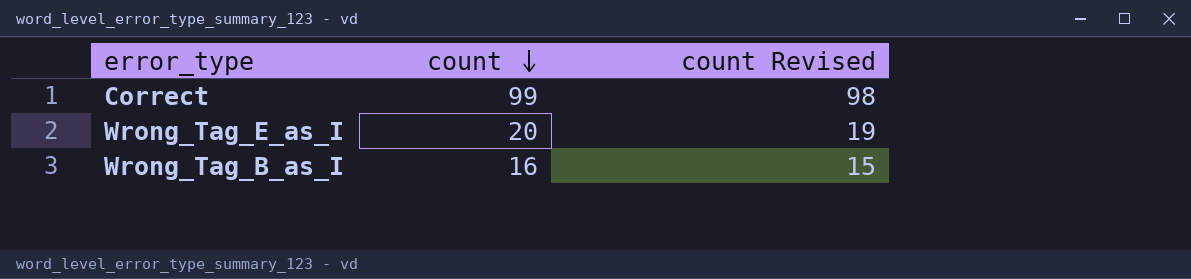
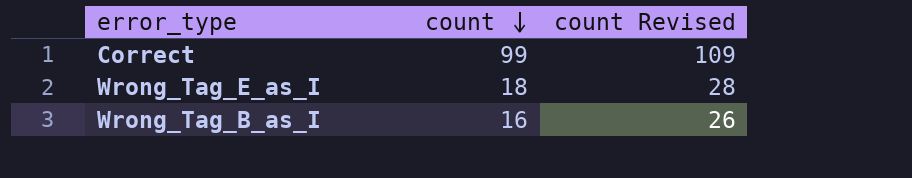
column count Revised | formula: [count] - 1 -> [count] + 10
Wrong_Tag_E_as_I | count: 20 -> 18

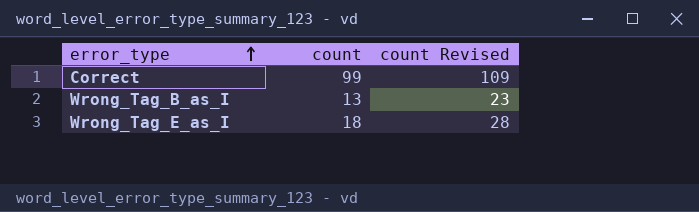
row order: count descending -> error_type ascending
Wrong_Tag_B_as_I | count: 16 -> 13
Wrong_Tag_B_as_I | count Revised: 26 -> 23

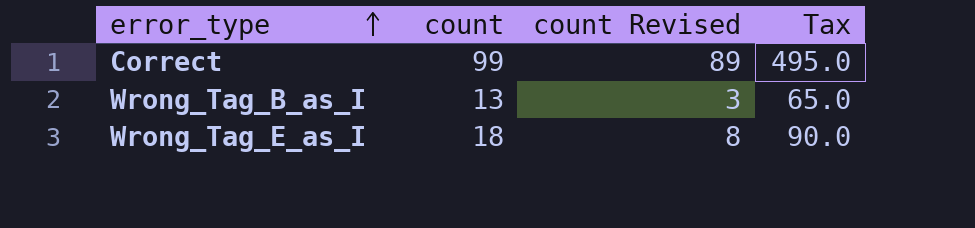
column count Revised | formula: [count] + 10 -> [count] - 10
column Tax | formula: none -> [count] * 5

